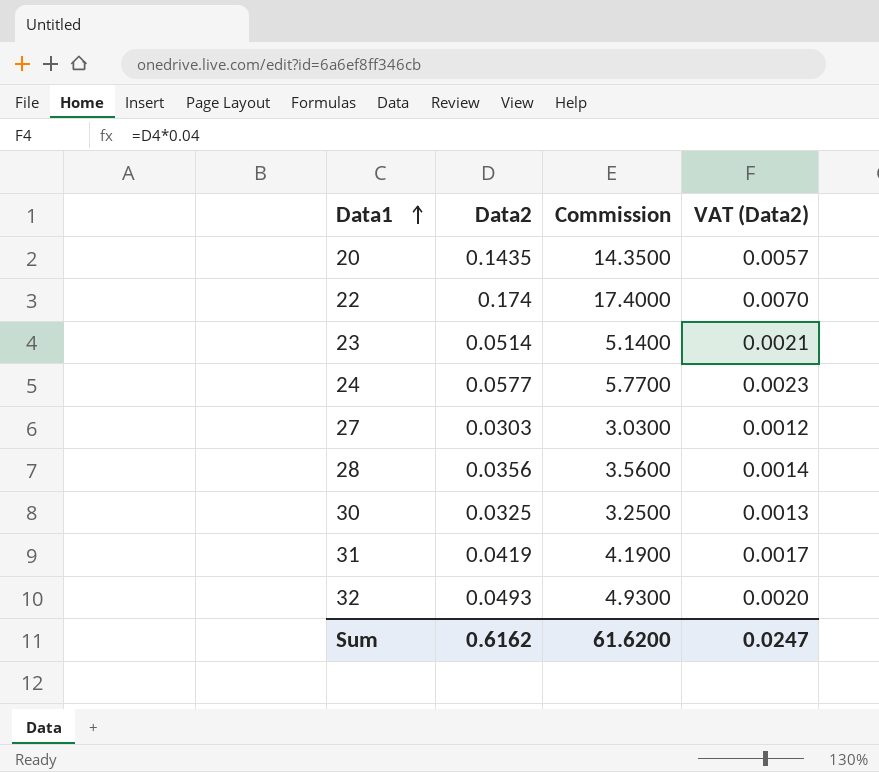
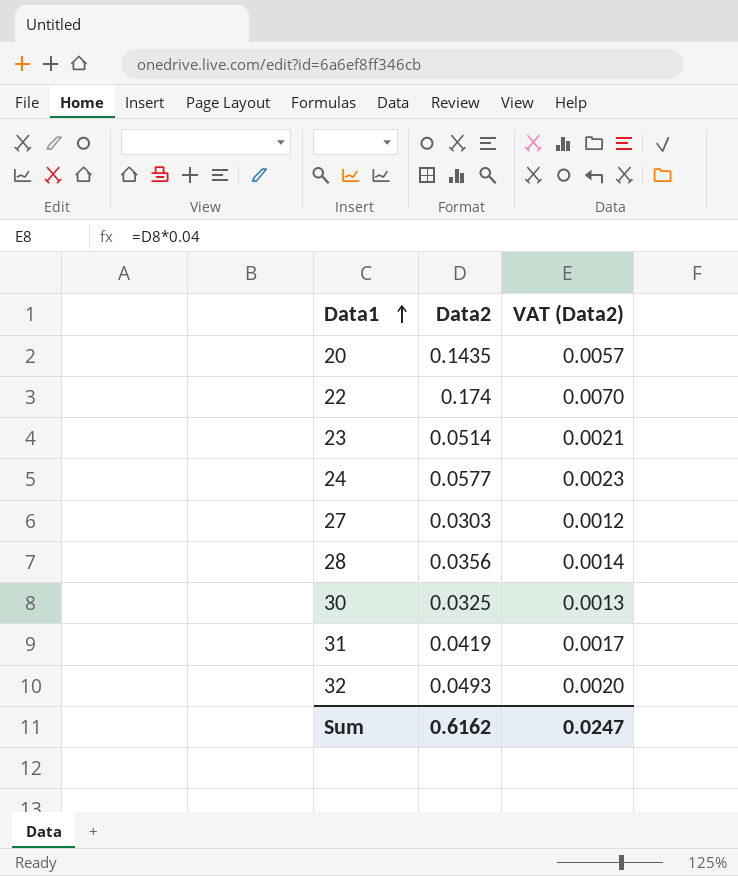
column Commission | formula: [Data2] * 100 -> none

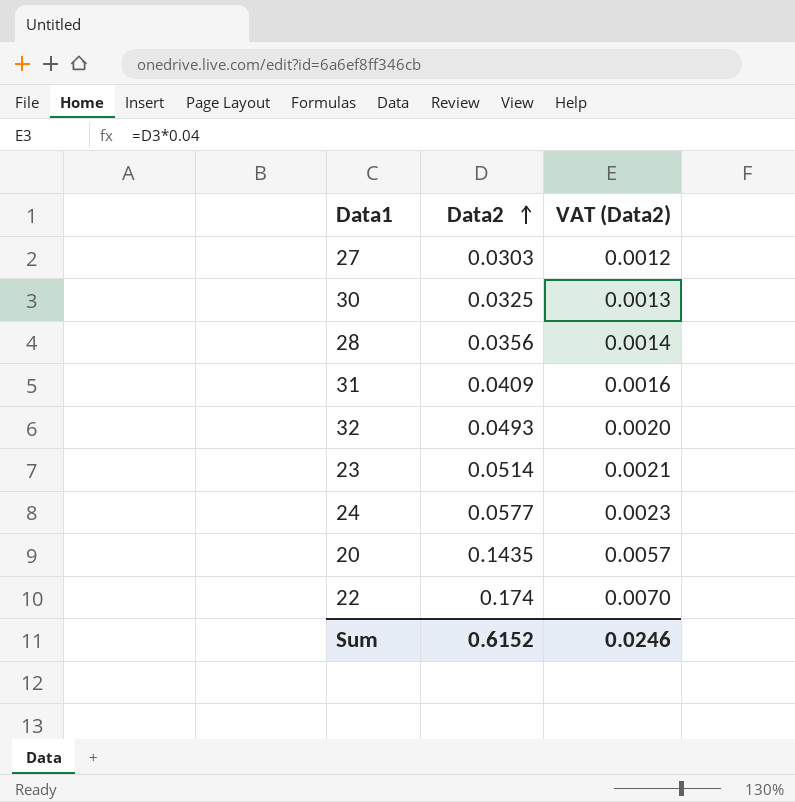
row order: Data1 ascending -> Data2 ascending
31 | Data2: 0.0419 -> 0.0409
31 | VAT (Data2): 0.0017 -> 0.0016
Sum | Data2: 0.6162 -> 0.6152
Sum | VAT (Data2): 0.0247 -> 0.0246

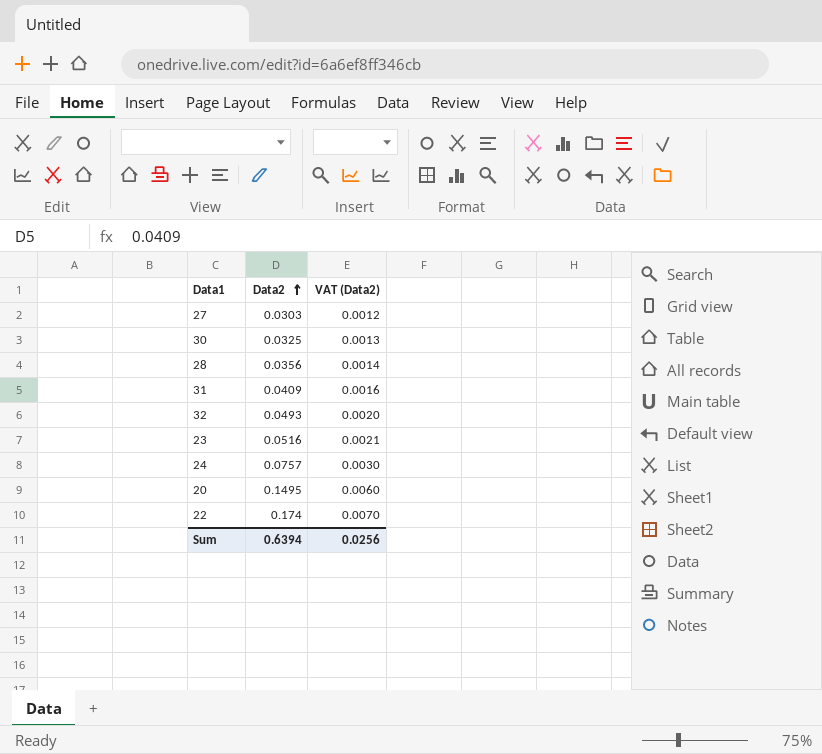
23 | Data2: 0.0514 -> 0.0516
24 | Data2: 0.0577 -> 0.0757
24 | VAT (Data2): 0.0023 -> 0.0030
20 | Data2: 0.1435 -> 0.1495
20 | VAT (Data2): 0.0057 -> 0.0060
Sum | Data2: 0.6152 -> 0.6394
Sum | VAT (Data2): 0.0246 -> 0.0256

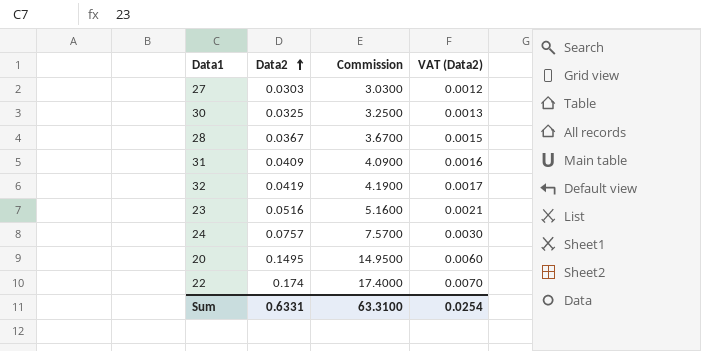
column Commission | formula: none -> [Data2] * 100
28 | Data2: 0.0356 -> 0.0367
28 | VAT (Data2): 0.0014 -> 0.0015
32 | Data2: 0.0493 -> 0.0419
32 | VAT (Data2): 0.0020 -> 0.0017
Sum | Data2: 0.6394 -> 0.6331
Sum | VAT (Data2): 0.0256 -> 0.0254

